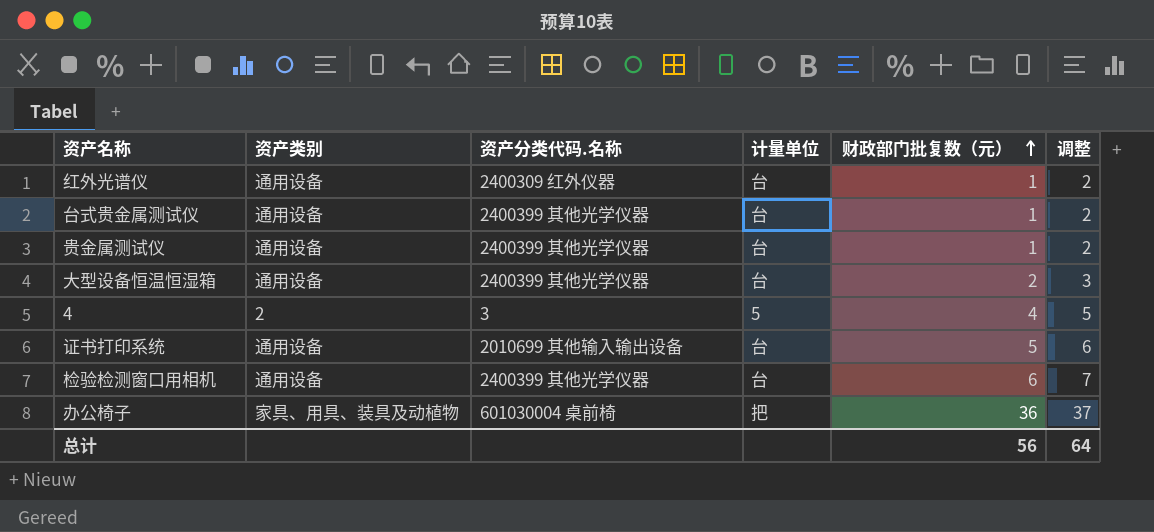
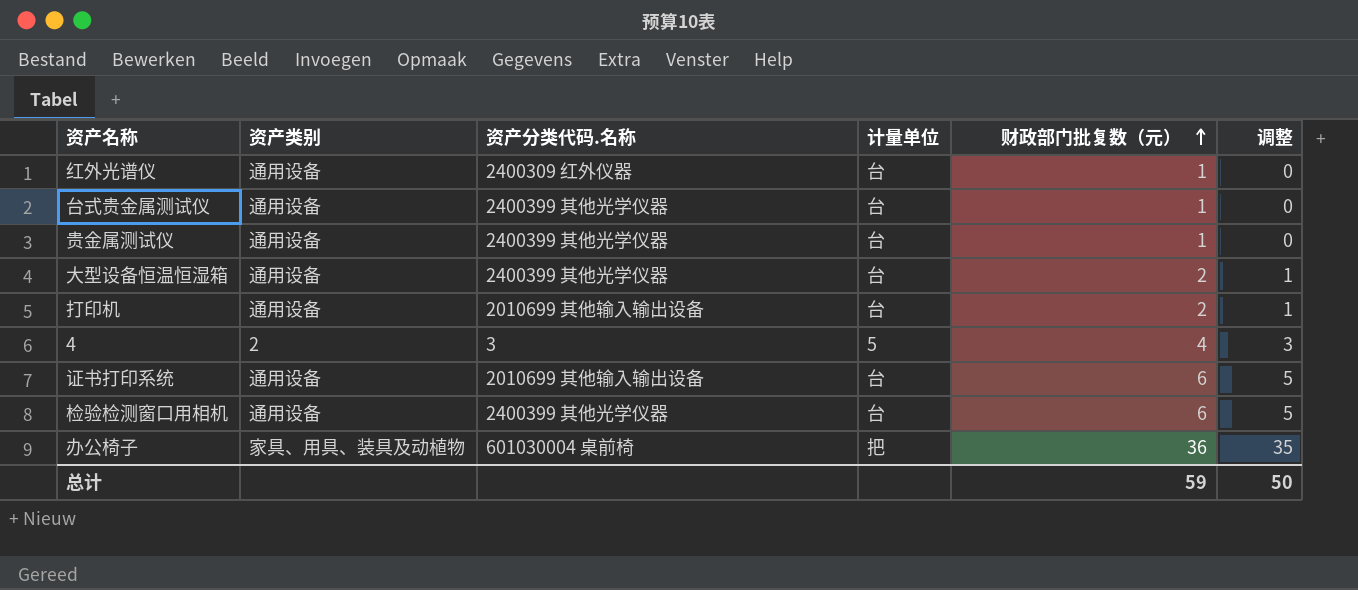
column 调整 | formula: [财政部门批复数（元）] + 1 -> [财政部门批复数（元）] - 1
row 打印机: none -> 通用设备 | 2010699 其他输入输出设备 | 台 | 2 | 1
证书打印系统 | 财政部门批复数（元）: 5 -> 6
总计 | 财政部门批复数（元）: 56 -> 59
总计 | 调整: 64 -> 50

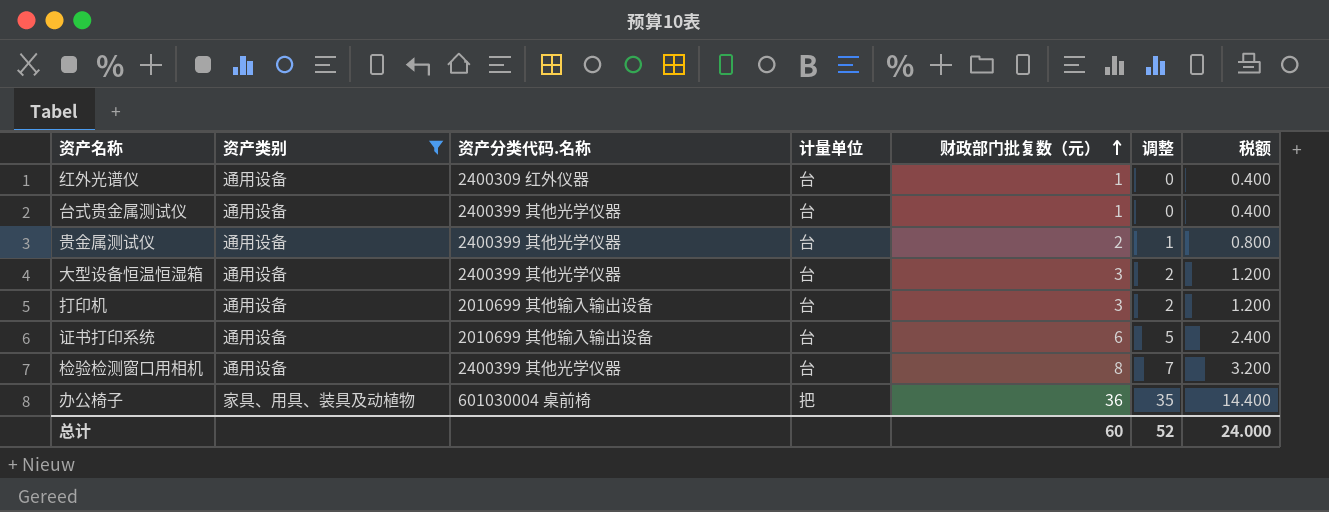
filter: none -> 资产类别 != 2
column 税额 | formula: none -> [财政部门批复数（元）] * 0.4
贵金属测试仪 | 财政部门批复数（元）: 1 -> 2
贵金属测试仪 | 调整: 0 -> 1
大型设备恒温恒湿箱 | 财政部门批复数（元）: 2 -> 3
大型设备恒温恒湿箱 | 调整: 1 -> 2
打印机 | 财政部门批复数（元）: 2 -> 3
打印机 | 调整: 1 -> 2
检验检测窗口用相机 | 财政部门批复数（元）: 6 -> 8
检验检测窗口用相机 | 调整: 5 -> 7
总计 | 财政部门批复数（元）: 59 -> 60
总计 | 调整: 50 -> 52

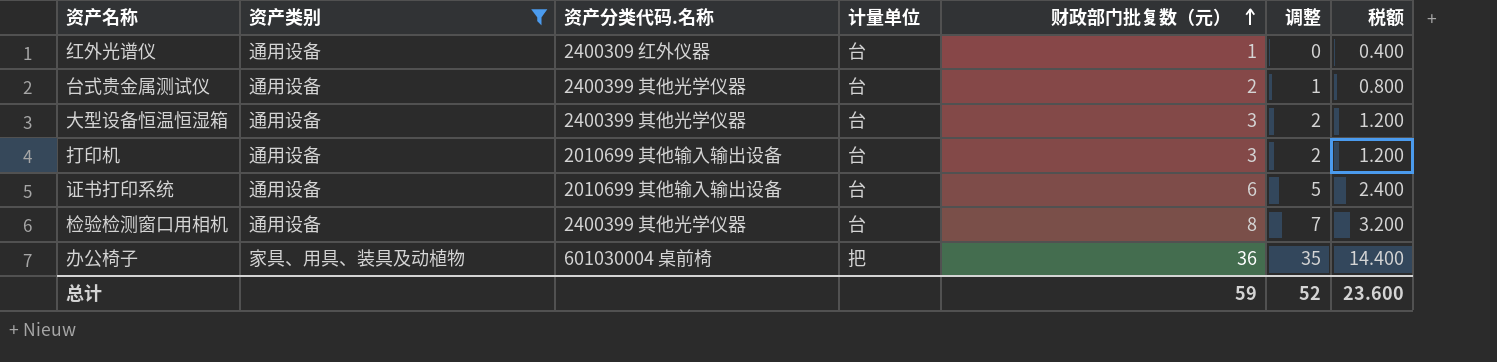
row 贵金属测试仪: 通用设备 | 2400399 其他光学仪器 | 台 | 2 | 1 | 0.800 -> none
台式贵金属测试仪 | 财政部门批复数（元）: 1 -> 2
台式贵金属测试仪 | 调整: 0 -> 1
台式贵金属测试仪 | 税额: 0.400 -> 0.800
总计 | 财政部门批复数（元）: 60 -> 59
总计 | 税额: 24.000 -> 23.600

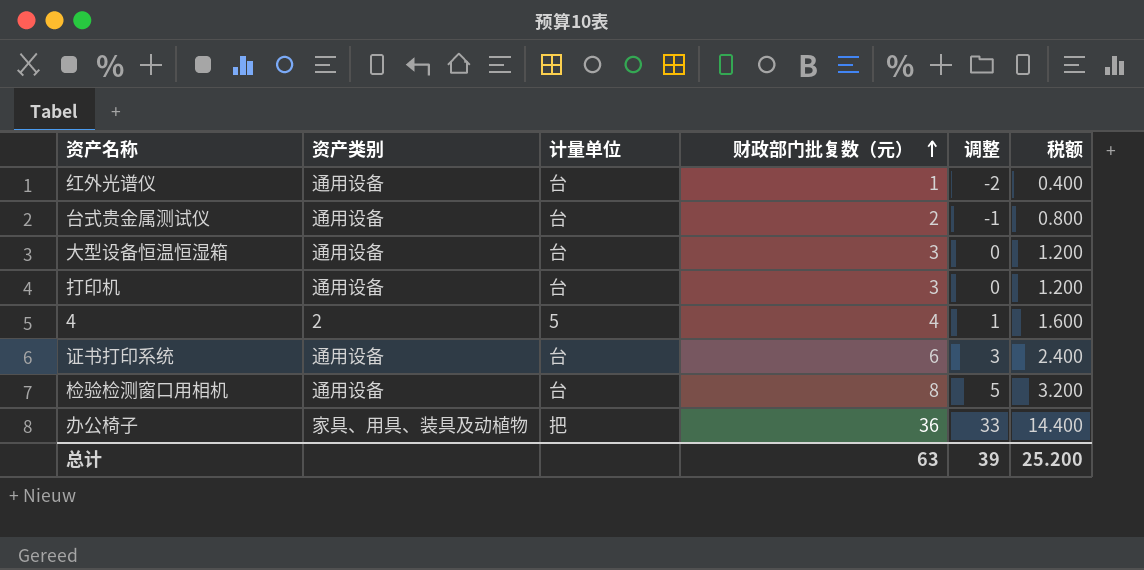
filter: 资产类别 != 2 -> none
column 资产分类代码.名称 | position: 3 -> none
column 调整 | formula: [财政部门批复数（元）] - 1 -> [财政部门批复数（元）] - 3
总计 | 财政部门批复数（元）: 59 -> 63
总计 | 调整: 52 -> 39
总计 | 税额: 23.600 -> 25.200

